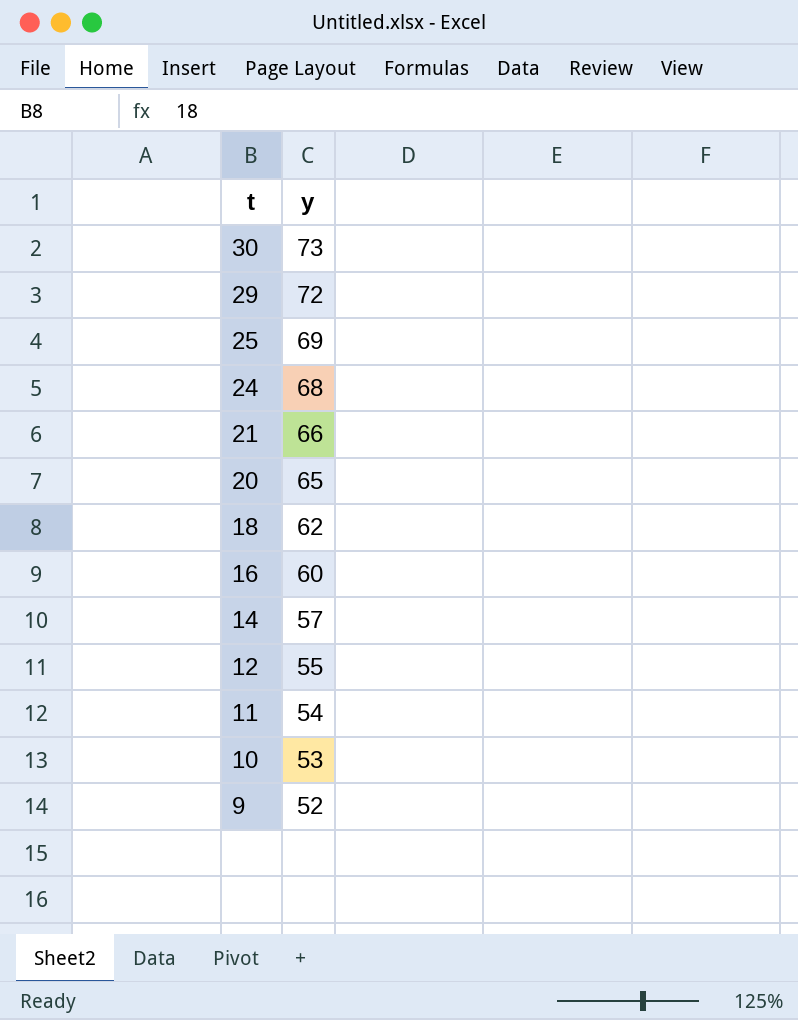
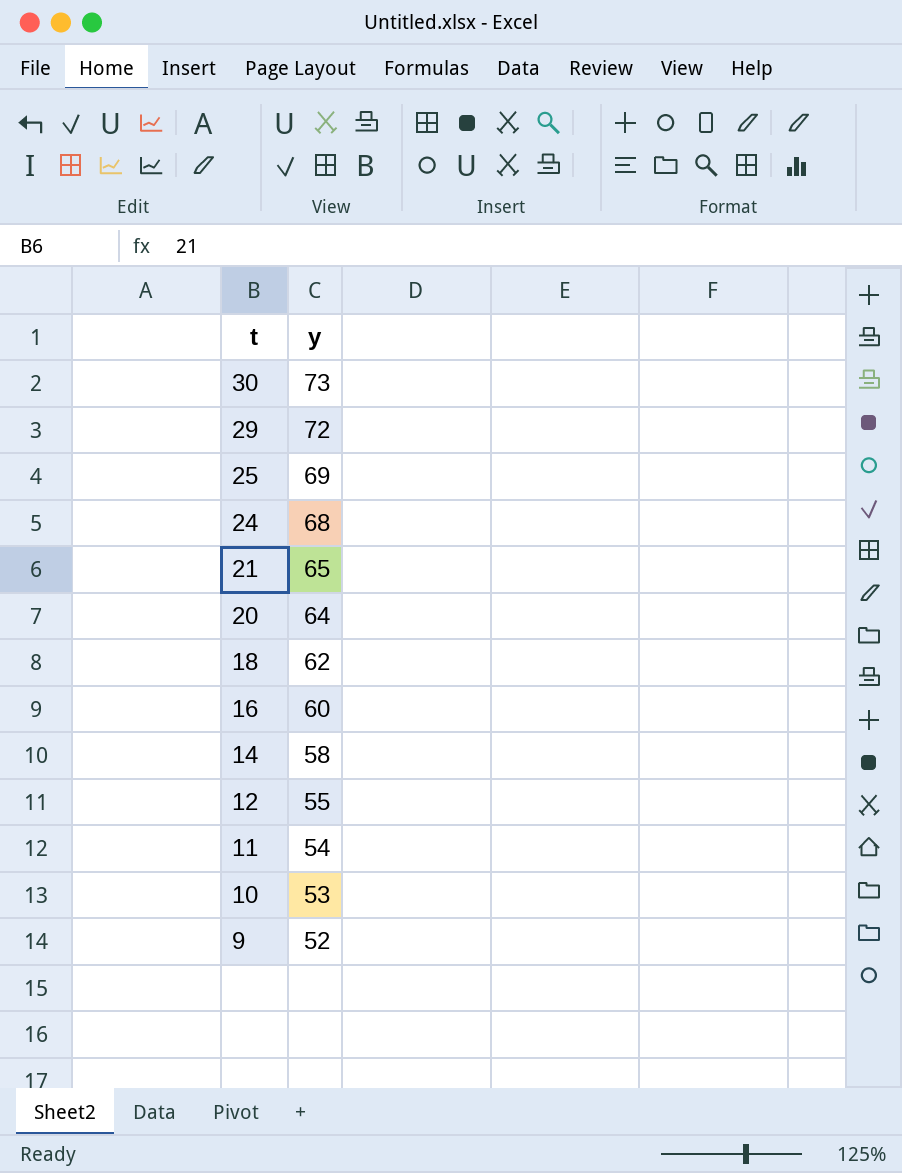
21 | y: 66 -> 65
20 | y: 65 -> 64
14 | y: 57 -> 58

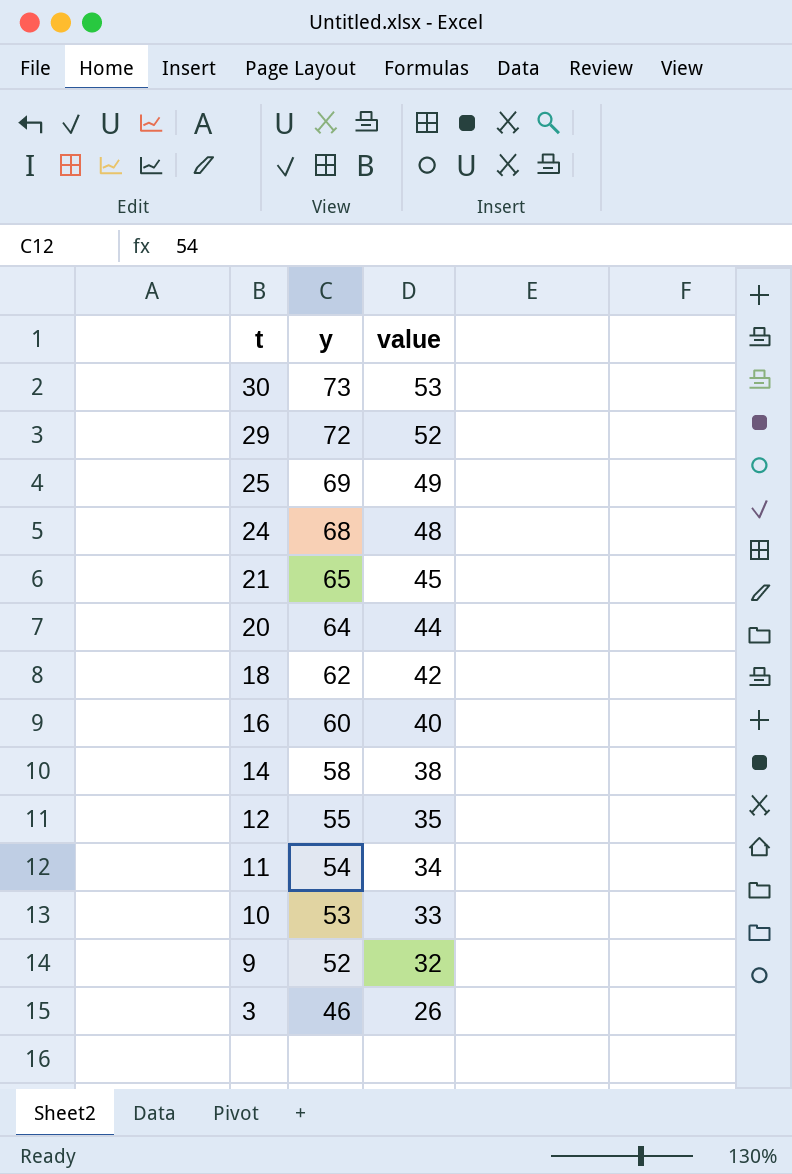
column value | formula: none -> [y] - 20
row 3: none -> 46 | 26

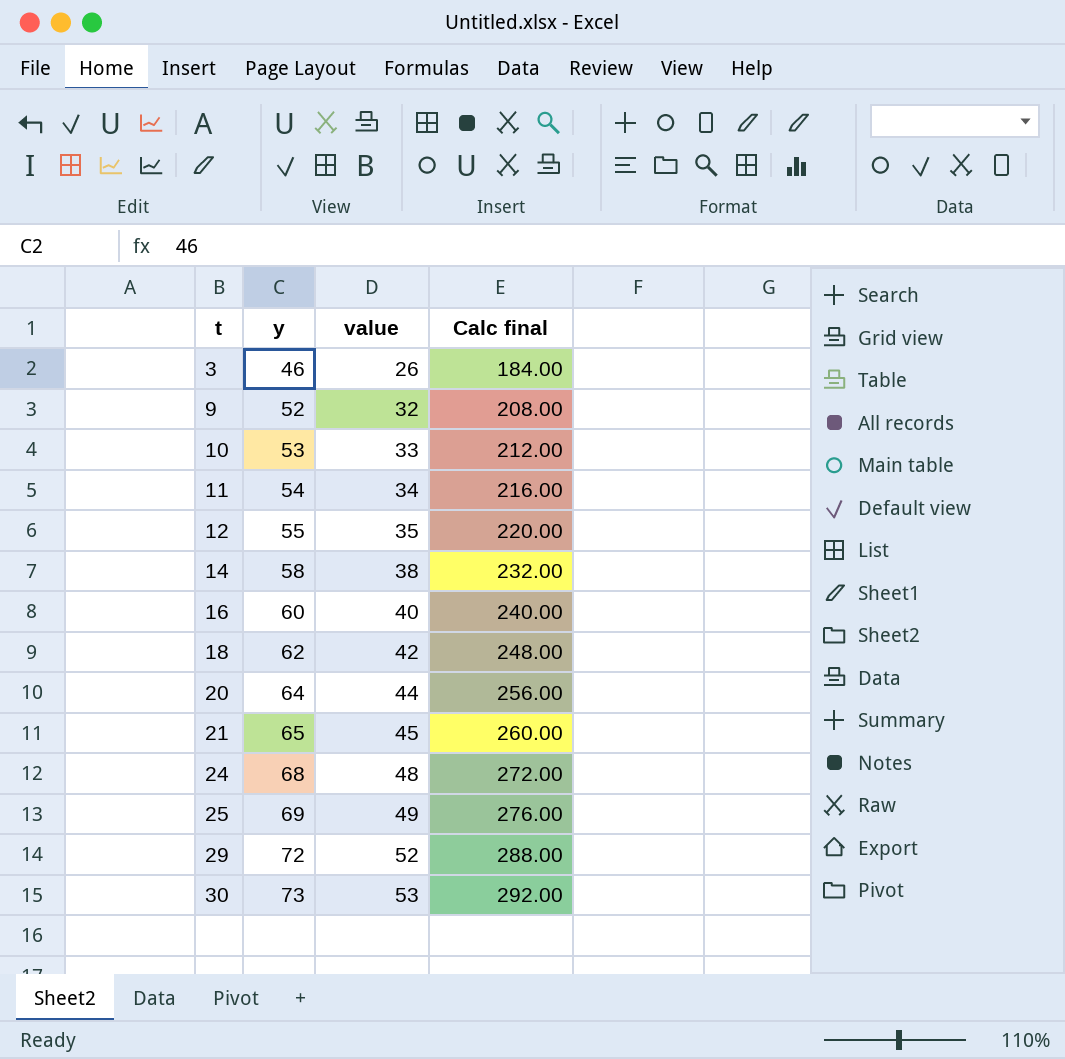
row order: t descending -> t ascending
column Calc final | formula: none -> [y] * 4

